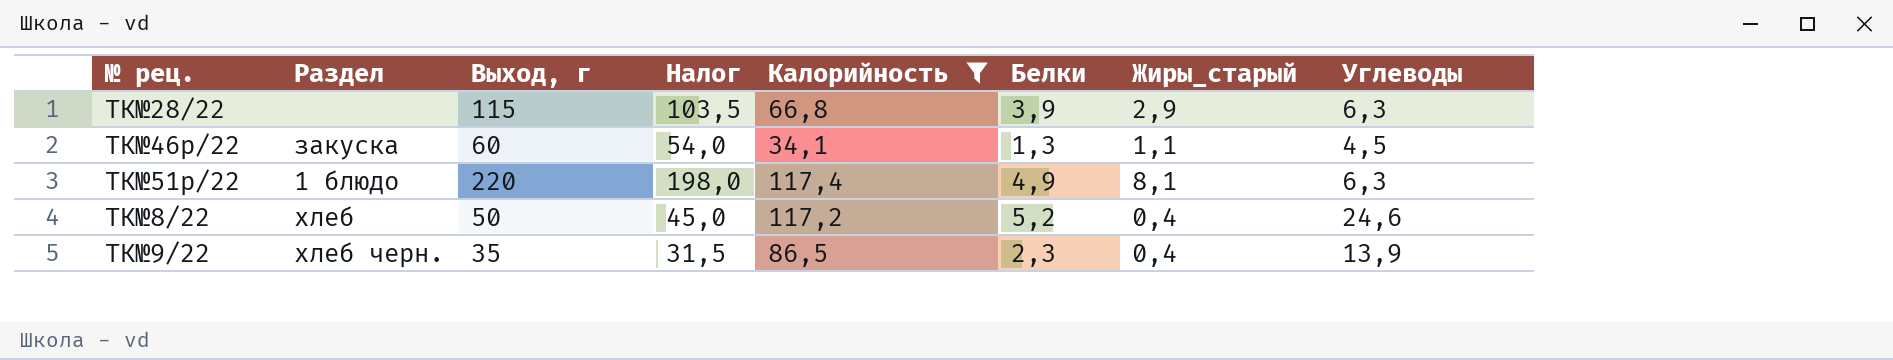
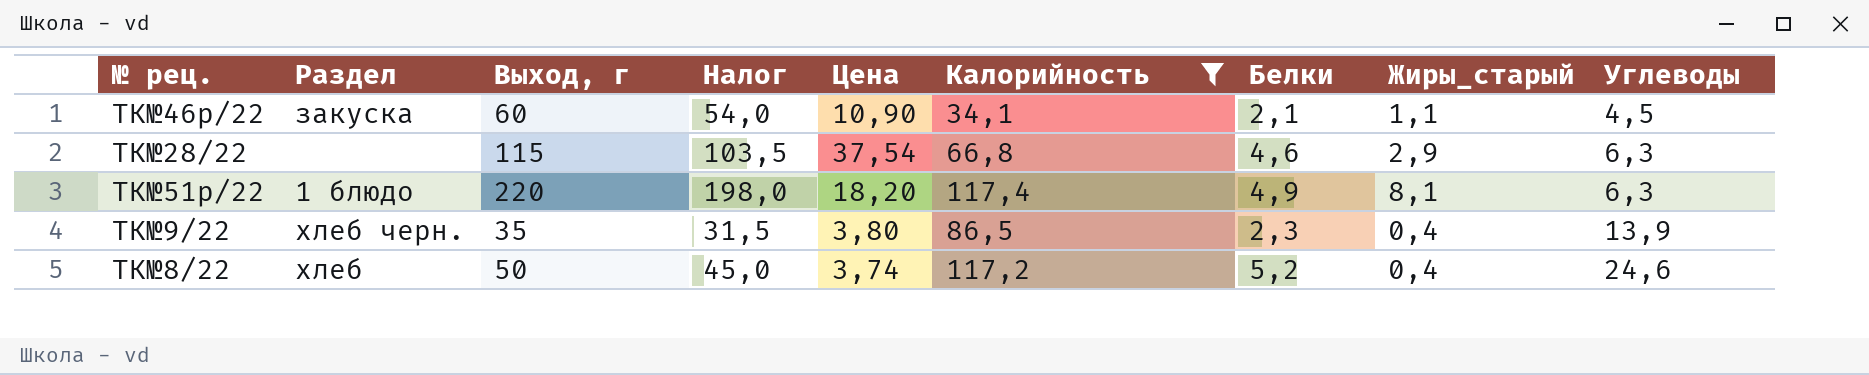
row order: none -> Углеводы ascending
column Цена | position: none -> 5
ТК№46р/22 | Белки: 1,3 -> 2,1
ТК№28/22 | Белки: 3,9 -> 4,6

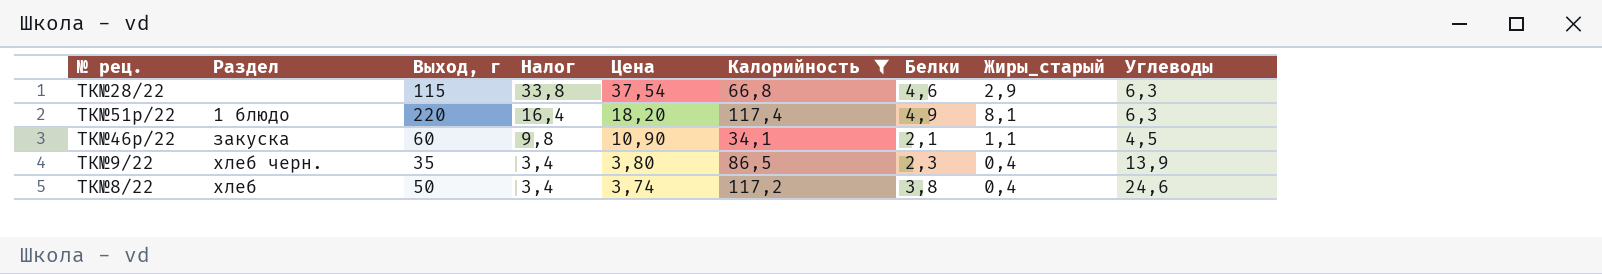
row order: Углеводы ascending -> Налог descending
column Налог | formula: [Выход, г] * 0,9 -> [Цена] * 0,9
ТК№8/22 | Белки: 5,2 -> 3,8

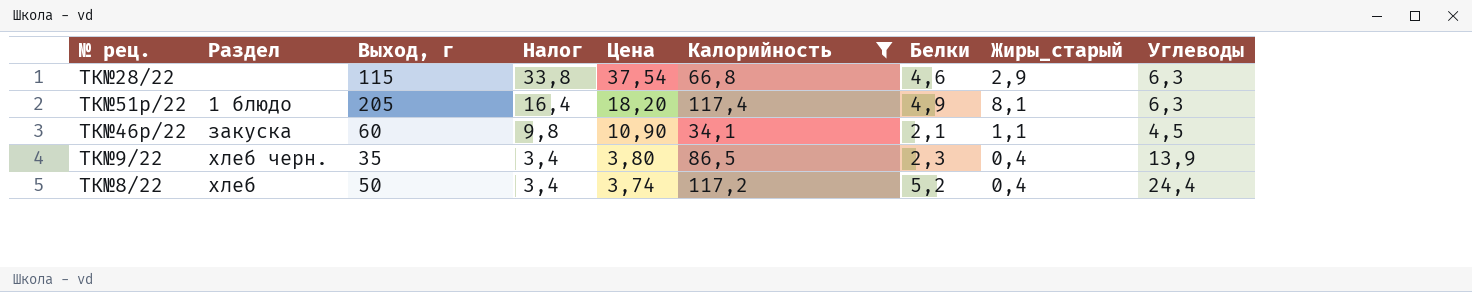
ТК№51р/22 | Выход, г: 220 -> 205
ТК№8/22 | Белки: 3,8 -> 5,2
ТК№8/22 | Углеводы: 24,6 -> 24,4

